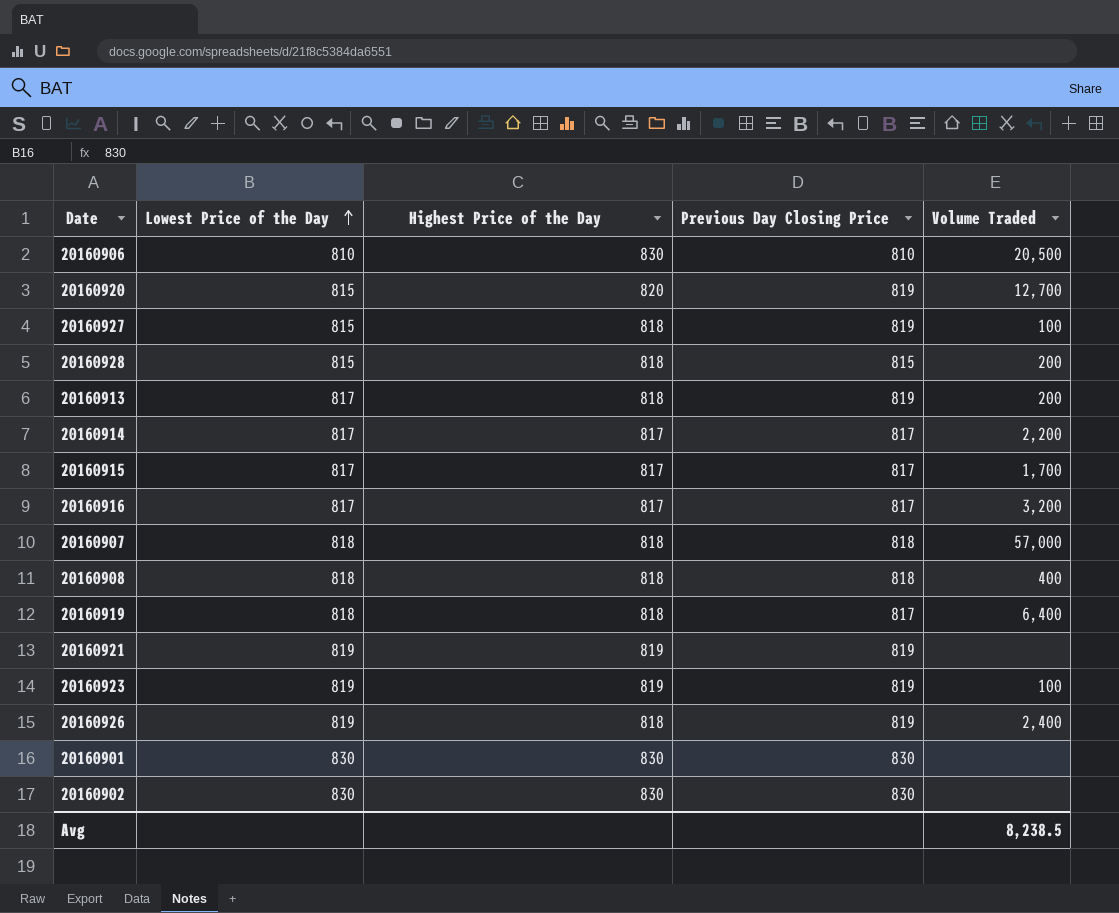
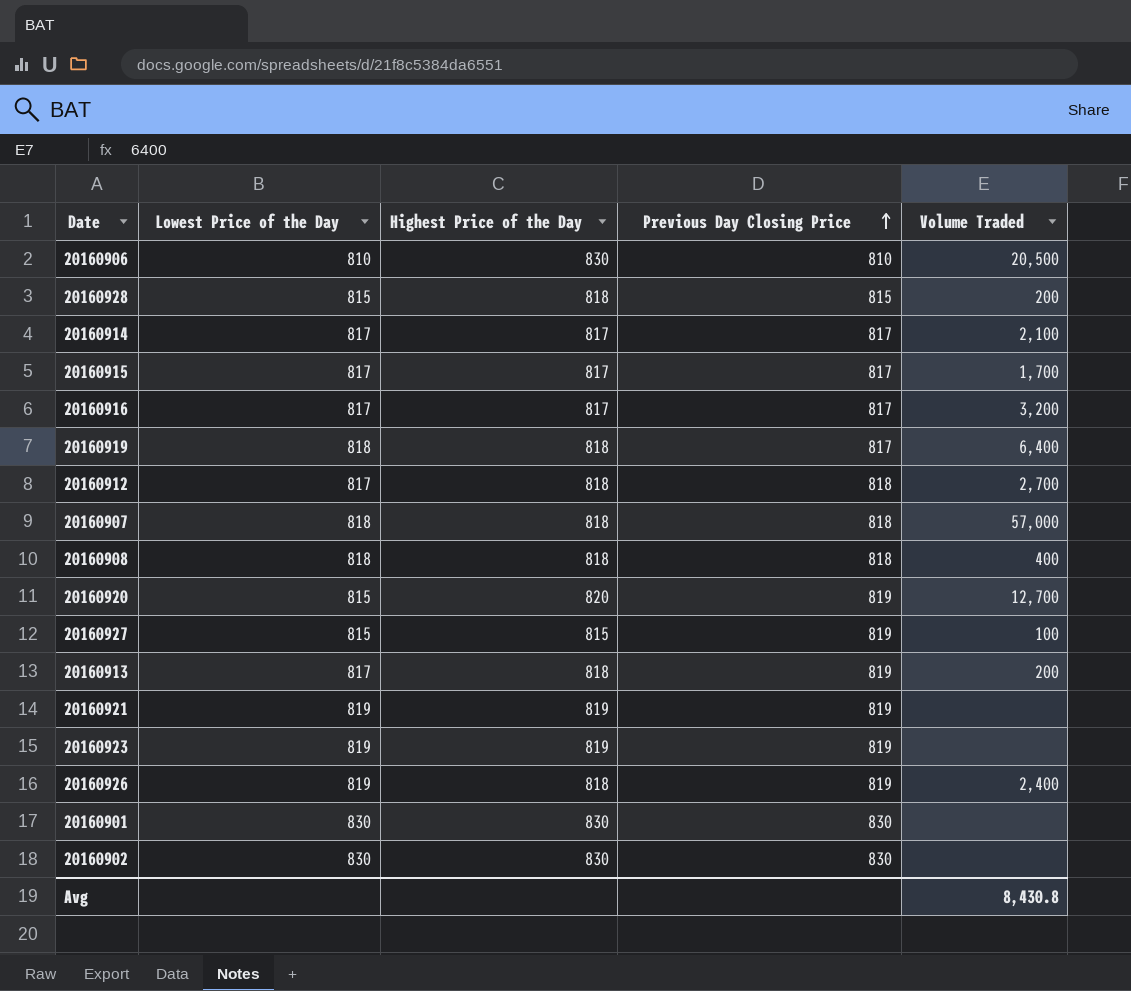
row order: Lowest Price of the Day ascending -> Previous Day Closing Price ascending
20160914 | Volume Traded: 2,200 -> 2,100
row 20160912: none -> 817 | 818 | 818 | 2,700
20160927 | Highest Price of the Day: 818 -> 815
20160923 | Volume Traded: 100 -> none
Avg | Volume Traded: 8,238.5 -> 8,430.8

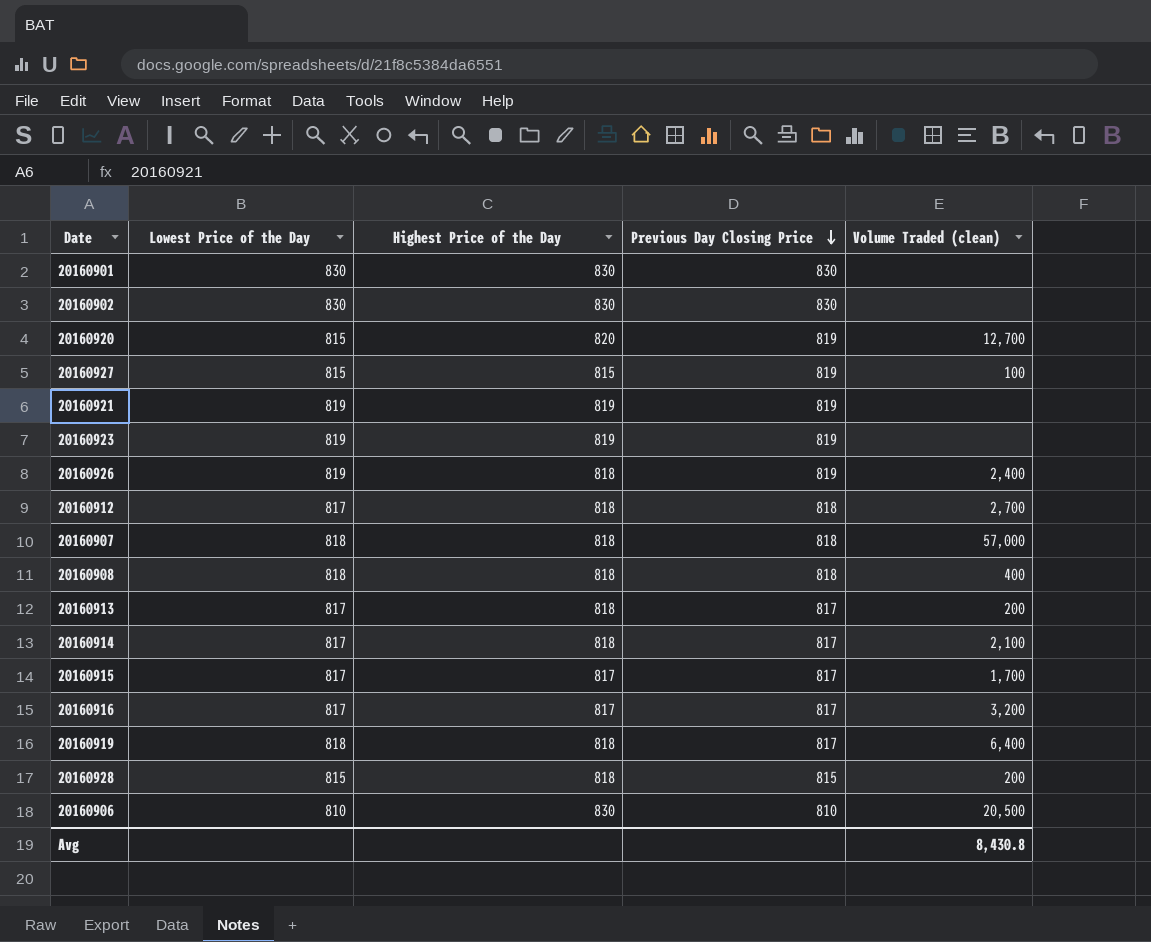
row order: Previous Day Closing Price ascending -> Previous Day Closing Price descending
column name: Volume Traded -> Volume Traded (clean)
20160913 | Previous Day Closing Price: 819 -> 817
20160914 | Highest Price of the Day: 817 -> 818

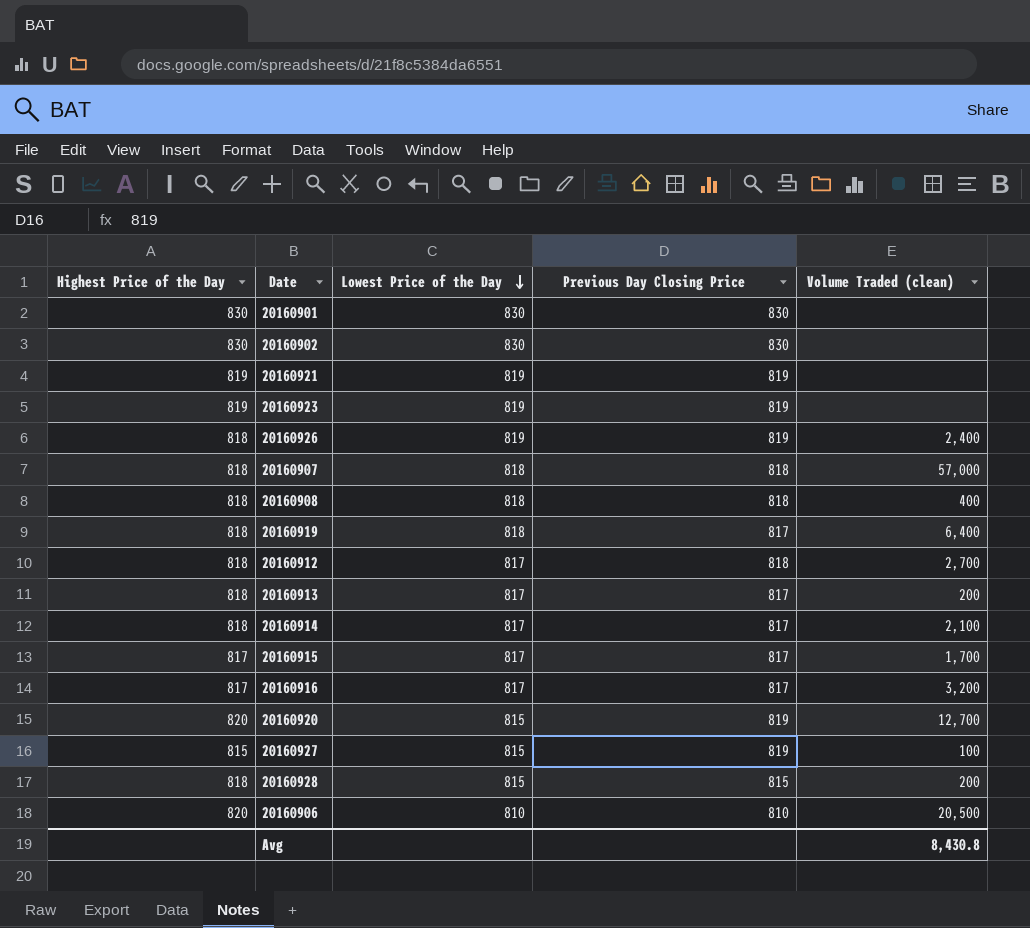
row order: Previous Day Closing Price descending -> Lowest Price of the Day descending
column Highest Price of the Day | position: 3 -> 1
20160906 | Highest Price of the Day: 830 -> 820

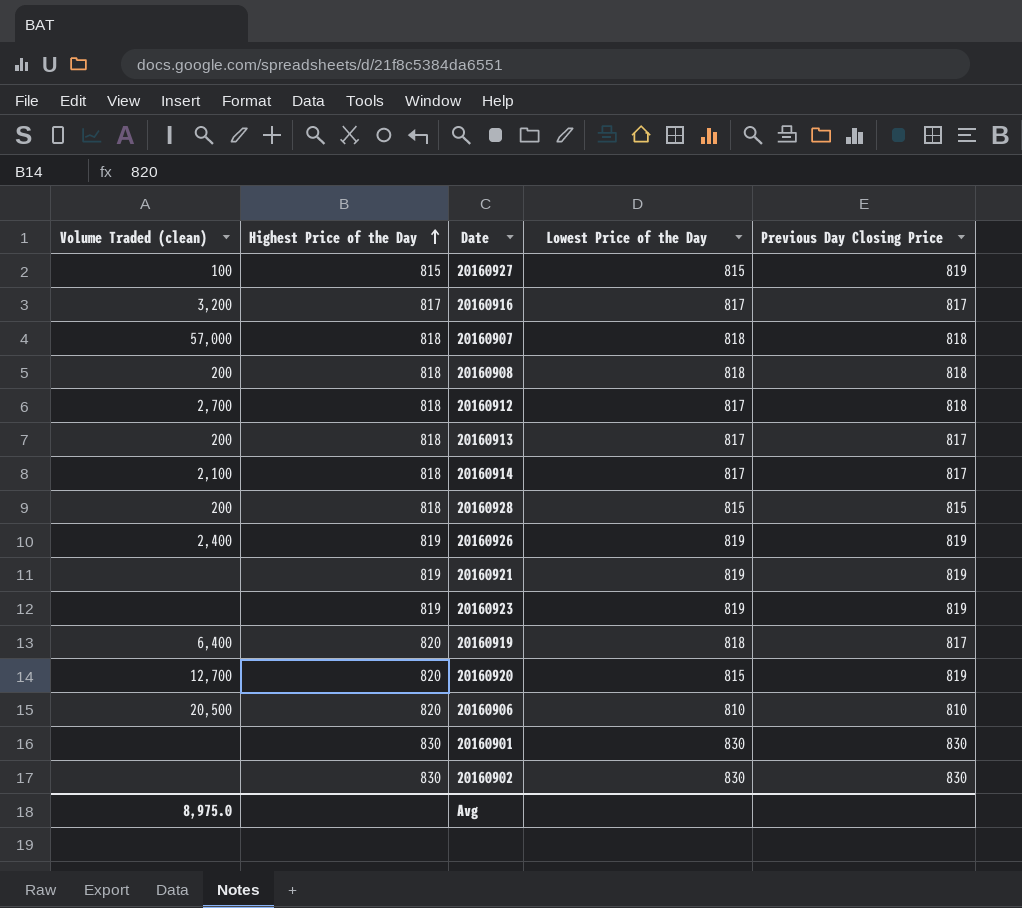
row order: Lowest Price of the Day descending -> Highest Price of the Day ascending
column Volume Traded (clean) | position: 5 -> 1
row 20160915: 817 | 817 | 817 | 1,700 -> none
20160908 | Volume Traded (clean): 400 -> 200
20160926 | Highest Price of the Day: 818 -> 819
20160919 | Highest Price of the Day: 818 -> 820
Avg | Volume Traded (clean): 8,430.8 -> 8,975.0

